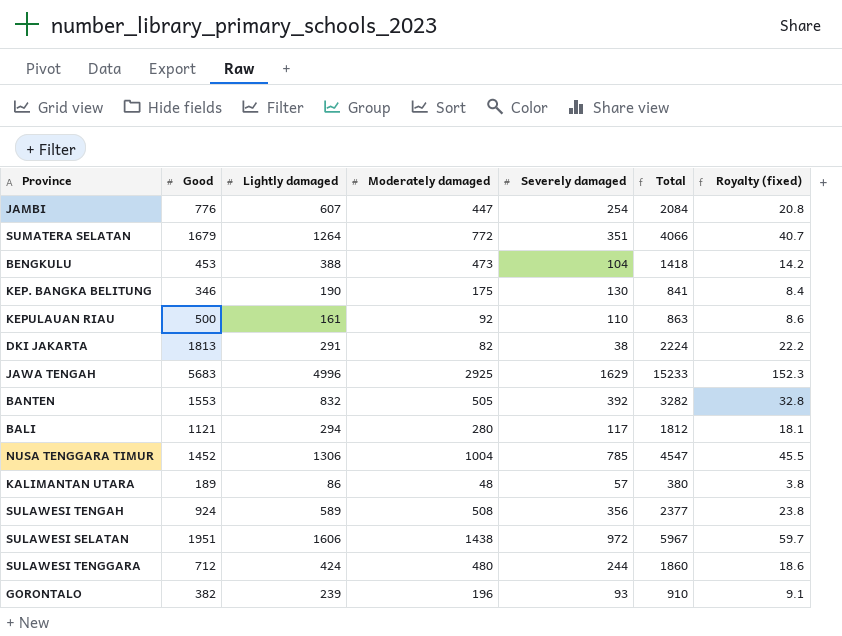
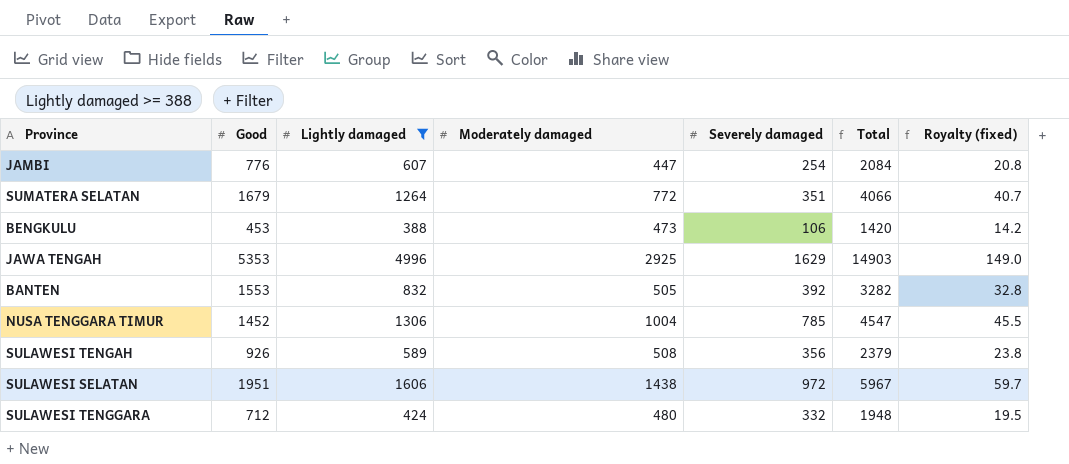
filter: none -> Lightly damaged >= 388
BENGKULU | Severely damaged: 104 -> 106
BENGKULU | Total: 1418 -> 1420
JAWA TENGAH | Good: 5683 -> 5353
JAWA TENGAH | Total: 15233 -> 14903
JAWA TENGAH | Royalty (fixed): 152.3 -> 149.0
SULAWESI TENGAH | Good: 924 -> 926
SULAWESI TENGAH | Total: 2377 -> 2379
SULAWESI TENGGARA | Severely damaged: 244 -> 332
SULAWESI TENGGARA | Total: 1860 -> 1948
SULAWESI TENGGARA | Royalty (fixed): 18.6 -> 19.5

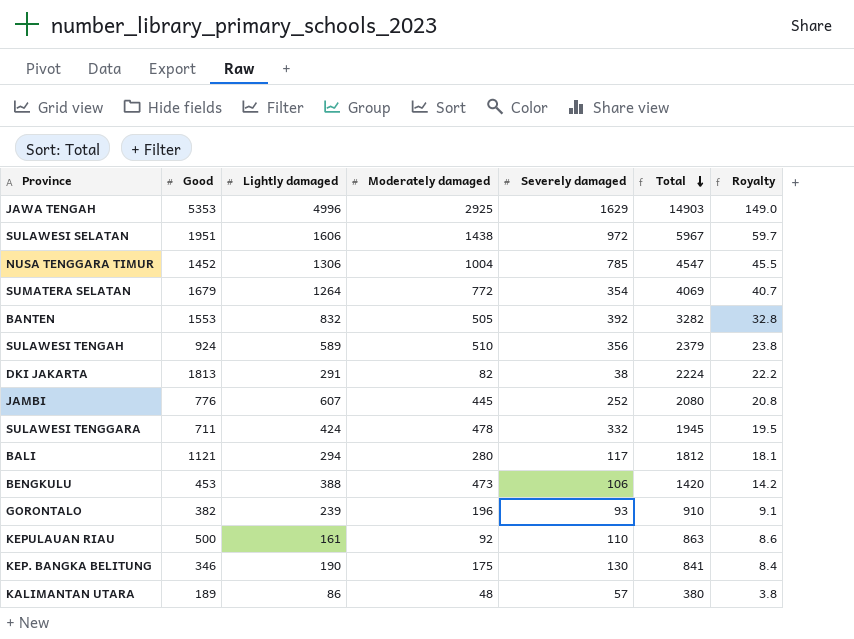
filter: Lightly damaged >= 388 -> none
row order: none -> Total descending
column name: Royalty (fixed) -> Royalty
SUMATERA SELATAN | Severely damaged: 351 -> 354
SUMATERA SELATAN | Total: 4066 -> 4069
SULAWESI TENGAH | Good: 926 -> 924
SULAWESI TENGAH | Moderately damaged: 508 -> 510
JAMBI | Moderately damaged: 447 -> 445
JAMBI | Severely damaged: 254 -> 252
JAMBI | Total: 2084 -> 2080
SULAWESI TENGGARA | Good: 712 -> 711
SULAWESI TENGGARA | Moderately damaged: 480 -> 478
SULAWESI TENGGARA | Total: 1948 -> 1945

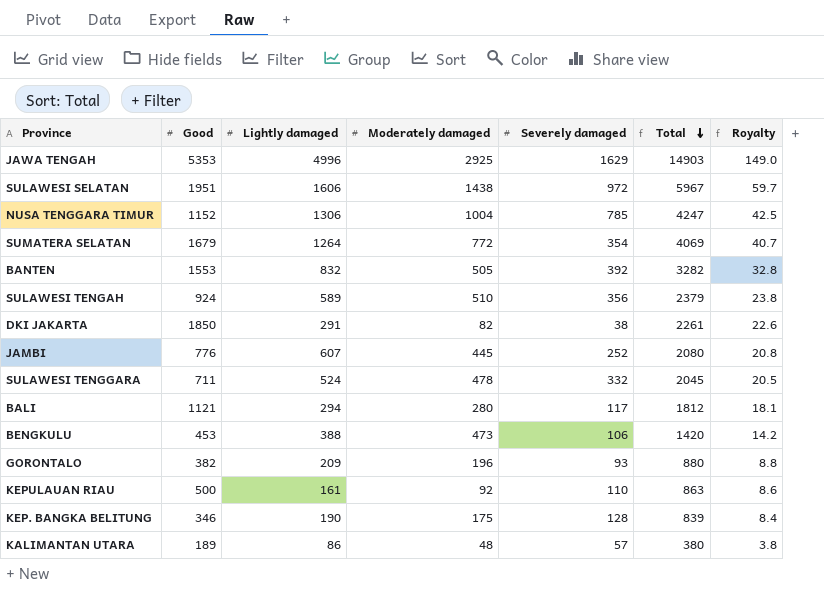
NUSA TENGGARA TIMUR | Good: 1452 -> 1152
NUSA TENGGARA TIMUR | Total: 4547 -> 4247
NUSA TENGGARA TIMUR | Royalty: 45.5 -> 42.5
DKI JAKARTA | Good: 1813 -> 1850
DKI JAKARTA | Total: 2224 -> 2261
DKI JAKARTA | Royalty: 22.2 -> 22.6
SULAWESI TENGGARA | Lightly damaged: 424 -> 524
SULAWESI TENGGARA | Total: 1945 -> 2045
SULAWESI TENGGARA | Royalty: 19.5 -> 20.5
GORONTALO | Lightly damaged: 239 -> 209
GORONTALO | Total: 910 -> 880
GORONTALO | Royalty: 9.1 -> 8.8
KEP. BANGKA BELITUNG | Severely damaged: 130 -> 128
KEP. BANGKA BELITUNG | Total: 841 -> 839

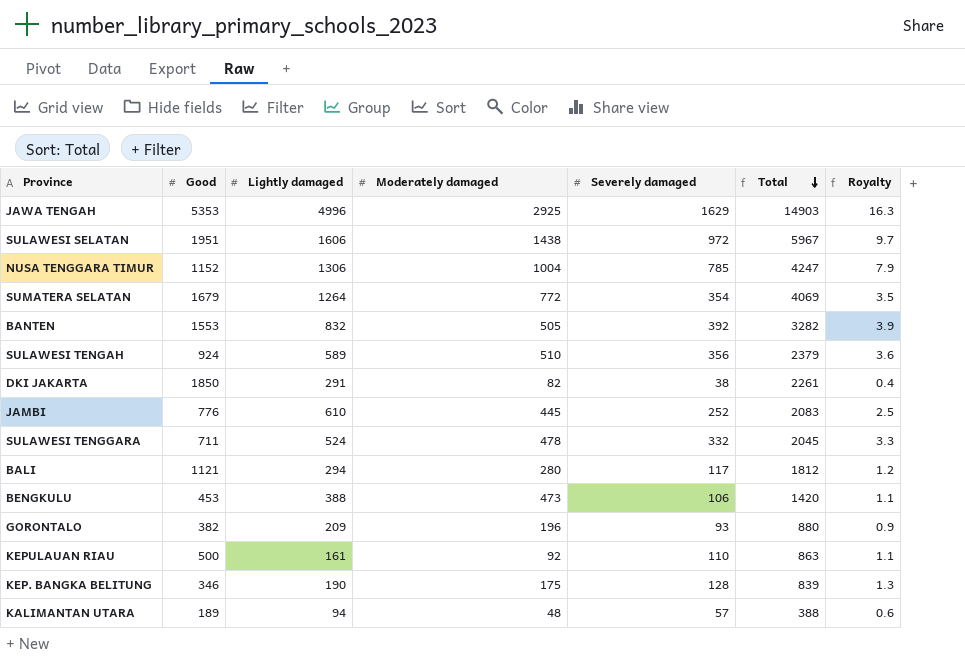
column Royalty | formula: [Total] * 0.01 -> [Severely damaged] * 0.01
JAMBI | Lightly damaged: 607 -> 610
JAMBI | Total: 2080 -> 2083
KALIMANTAN UTARA | Lightly damaged: 86 -> 94
KALIMANTAN UTARA | Total: 380 -> 388

